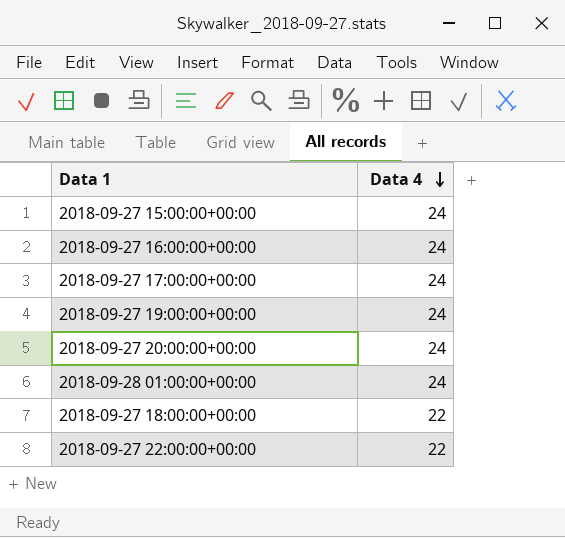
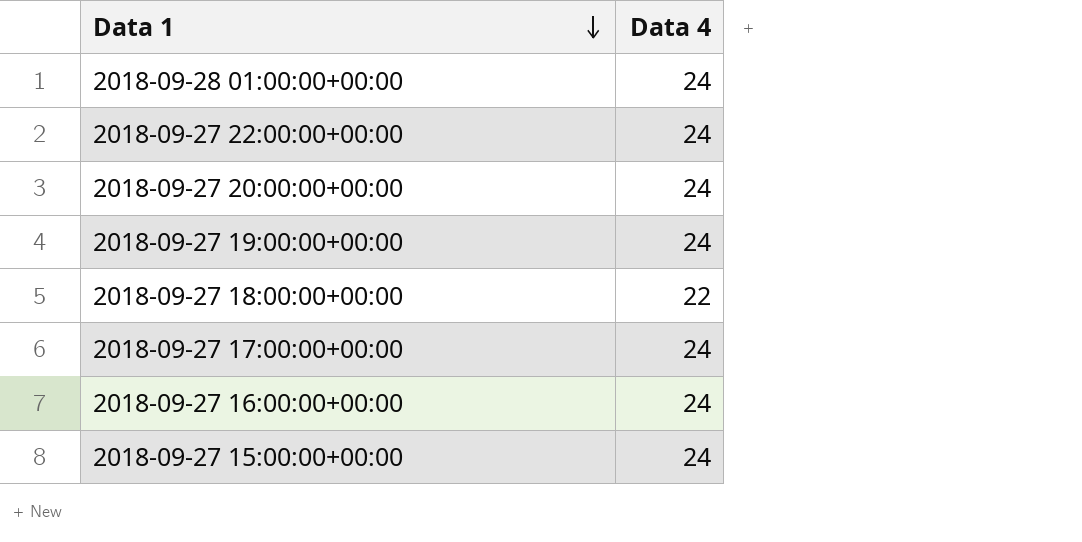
row order: Data 4 descending -> Data 1 descending
2018-09-27 22:00:00+00:00 | Data 4: 22 -> 24

